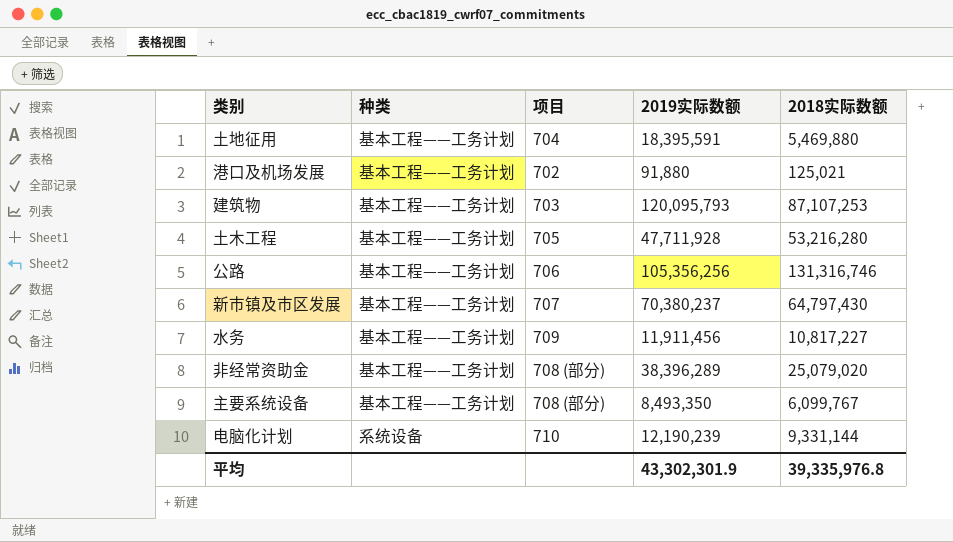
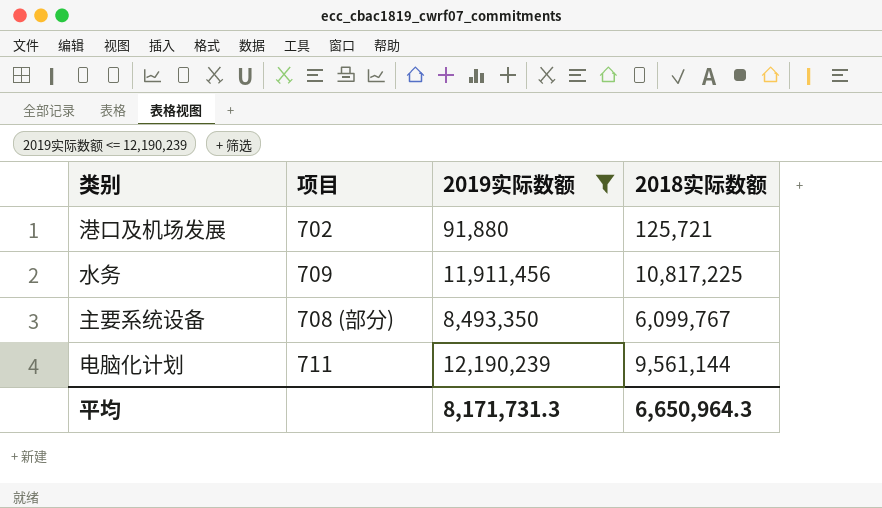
filter: none -> 2019实际数额 <= 12,190,239
column 种类 | position: 2 -> none
港口及机场发展 | 2018实际数额: 125,021 -> 125,721
水务 | 2018实际数额: 10,817,227 -> 10,817,225
电脑化计划 | 项目: 710 -> 711
电脑化计划 | 2018实际数额: 9,331,144 -> 9,561,144
平均 | 2019实际数额: 43,302,301.9 -> 8,171,731.3
平均 | 2018实际数额: 39,335,976.8 -> 6,650,964.3

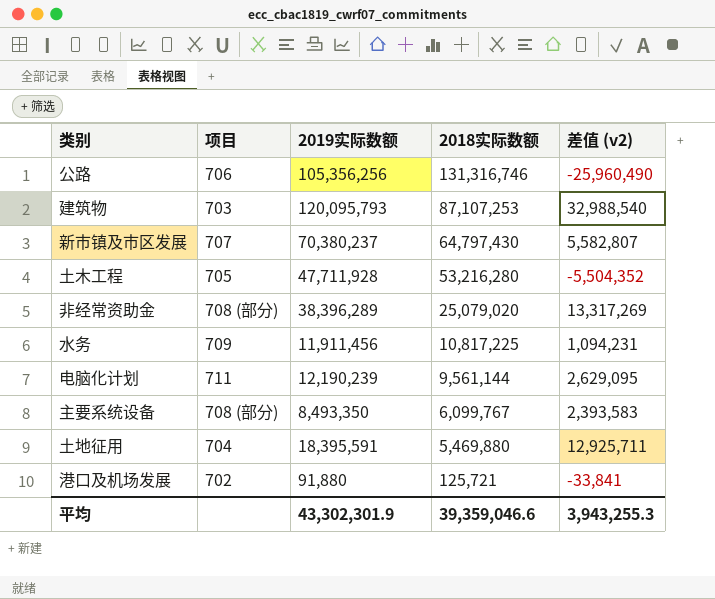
filter: 2019实际数额 <= 12,190,239 -> none
row order: none -> 2018实际数额 descending
column 差值 (v2) | formula: none -> [2019实际数额] - [2018实际数额]
平均 | 2019实际数额: 8,171,731.3 -> 43,302,301.9
平均 | 2018实际数额: 6,650,964.3 -> 39,359,046.6

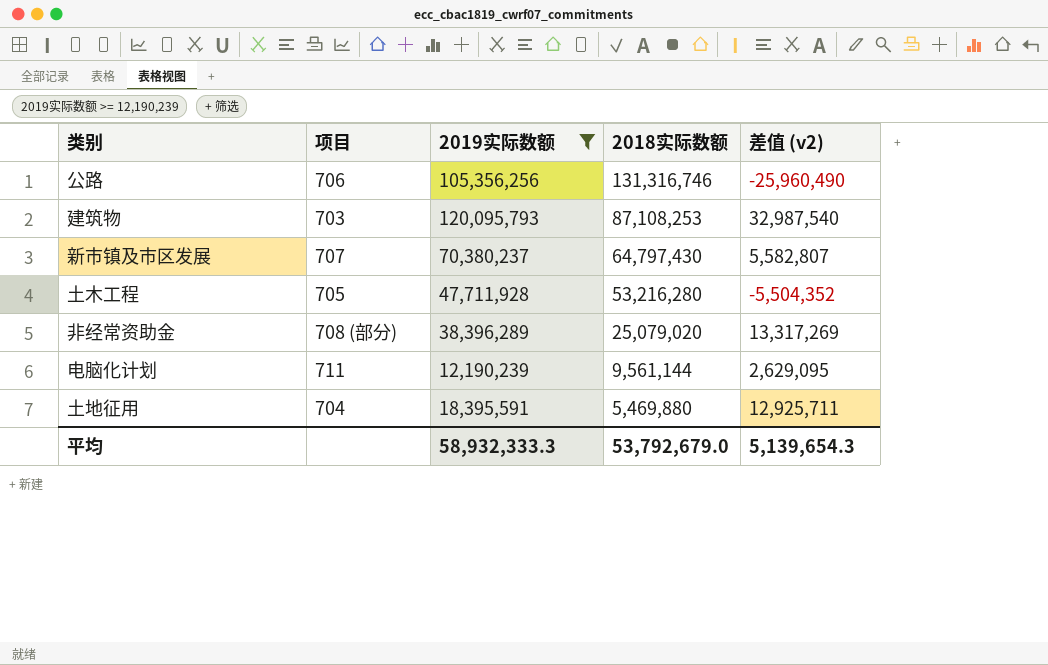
filter: none -> 2019实际数额 >= 12,190,239
建筑物 | 2018实际数额: 87,107,253 -> 87,108,253
建筑物 | 差值 (v2): 32,988,540 -> 32,987,540
平均 | 2019实际数额: 43,302,301.9 -> 58,932,333.3
平均 | 2018实际数额: 39,359,046.6 -> 53,792,679.0
平均 | 差值 (v2): 3,943,255.3 -> 5,139,654.3

